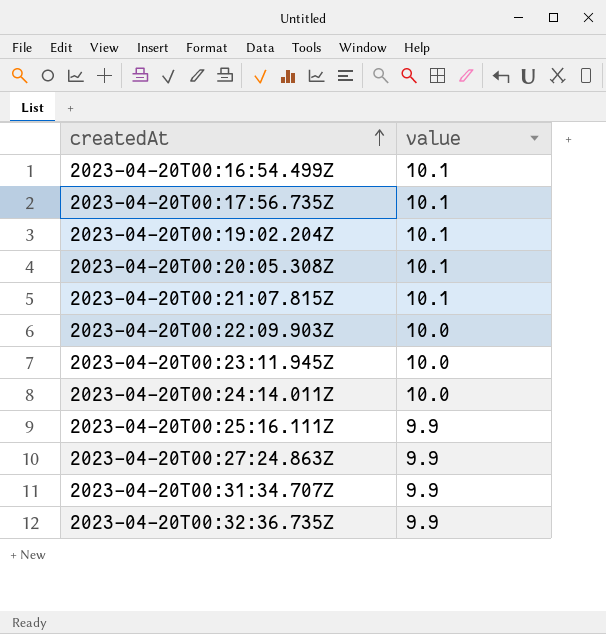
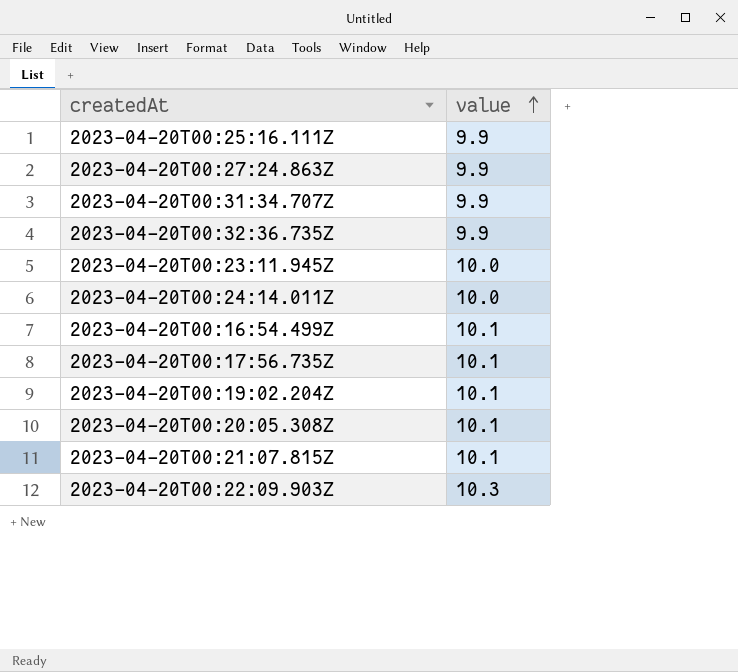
row order: createdAt ascending -> value ascending
2023-04-20T00:22:09.903Z | value: 10.0 -> 10.3

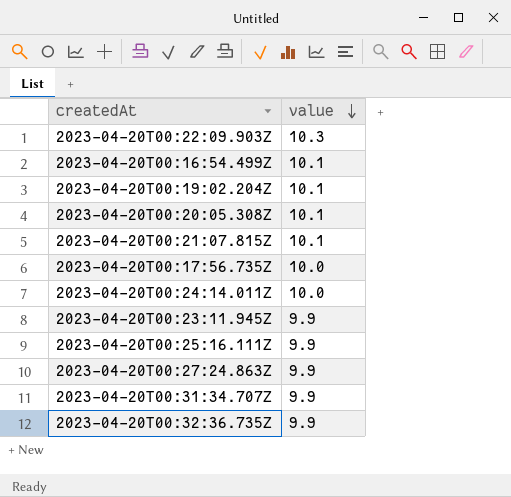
row order: value ascending -> value descending
2023-04-20T00:17:56.735Z | value: 10.1 -> 10.0
2023-04-20T00:23:11.945Z | value: 10.0 -> 9.9

